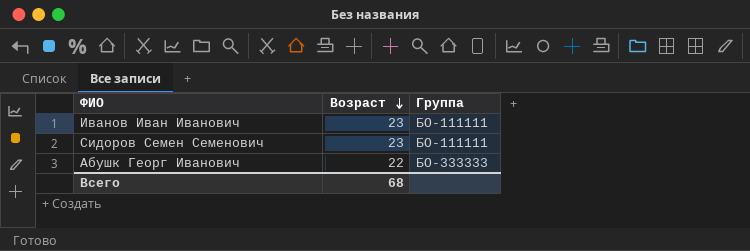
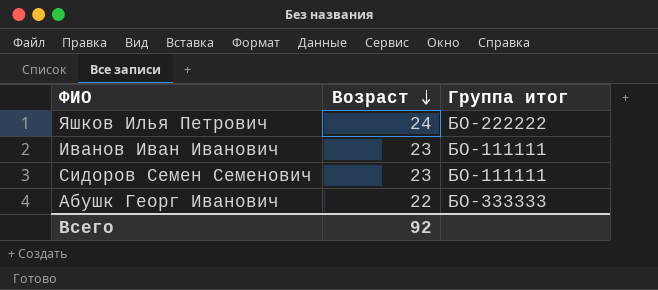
column name: Группа -> Группа итог
row Яшков Илья Петрович: none -> 24 | БО-222222
Всего | Возраст: 68 -> 92

